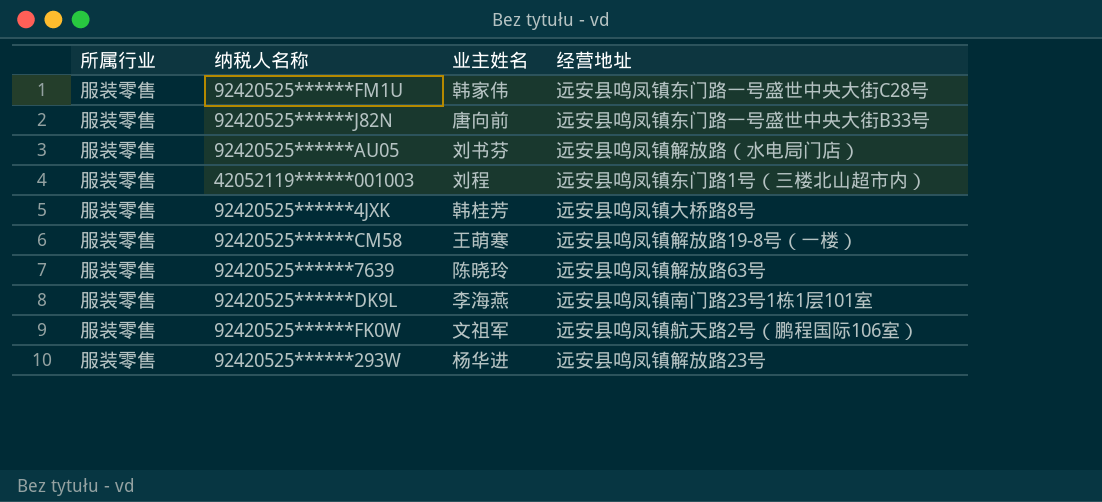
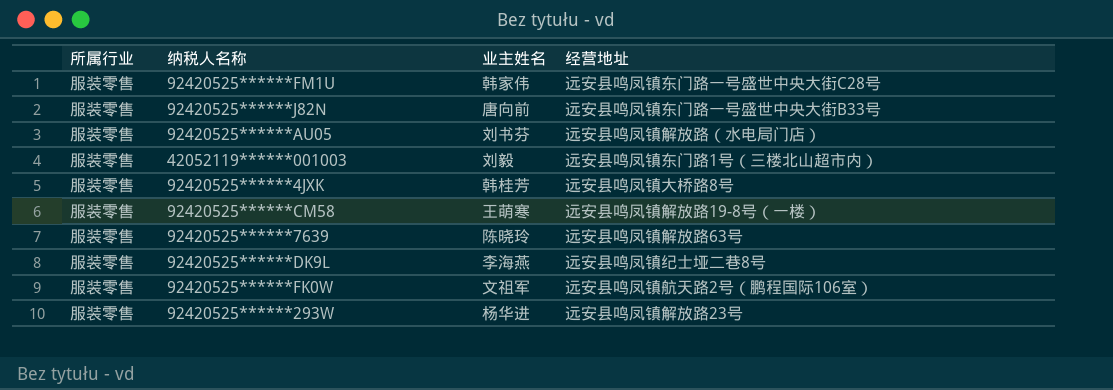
42052119******001003 | 业主姓名: 刘程 -> 刘毅
92420525******DK9L | 经营地址: 远安县鸣凤镇南门路23号1栋1层101室 -> 远安县鸣凤镇纪士垭二巷8号

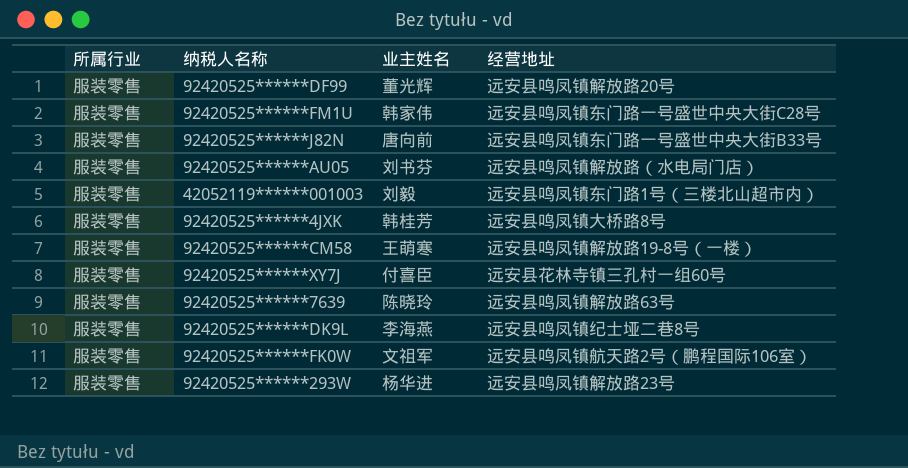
row 92420525******DF99: none -> 服装零售 | 董光辉 | 远安县鸣凤镇解放路20号
row 92420525******XY7J: none -> 服装零售 | 付喜臣 | 远安县花林寺镇三孔村一组60号

